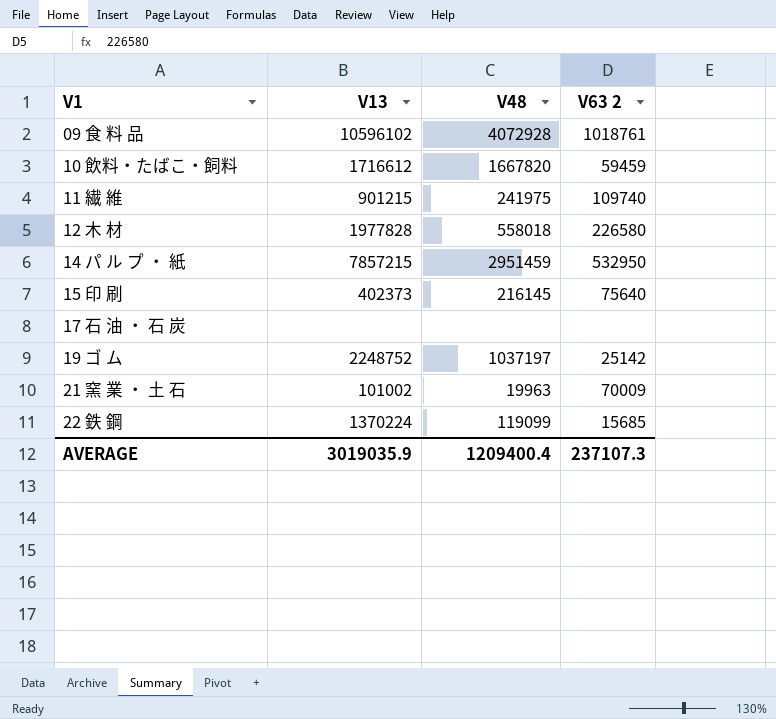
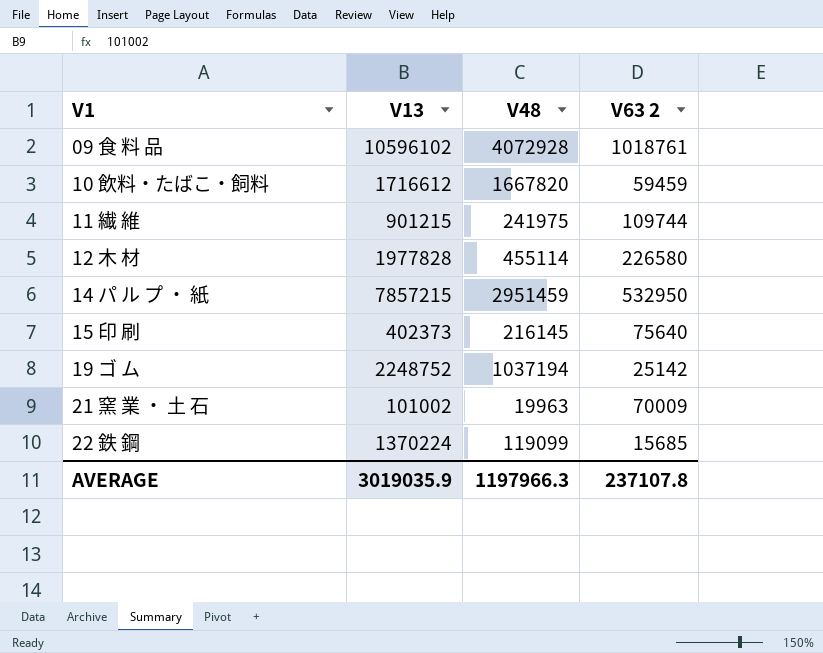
row 17 石 油 ・ 石 炭: none | none | none -> none
11 繊 維 | V63 2: 109740 -> 109744
12 木 材 | V48: 558018 -> 455114
19 ゴ ム | V48: 1037197 -> 1037194
AVERAGE | V48: 1209400.4 -> 1197966.3
AVERAGE | V63 2: 237107.3 -> 237107.8

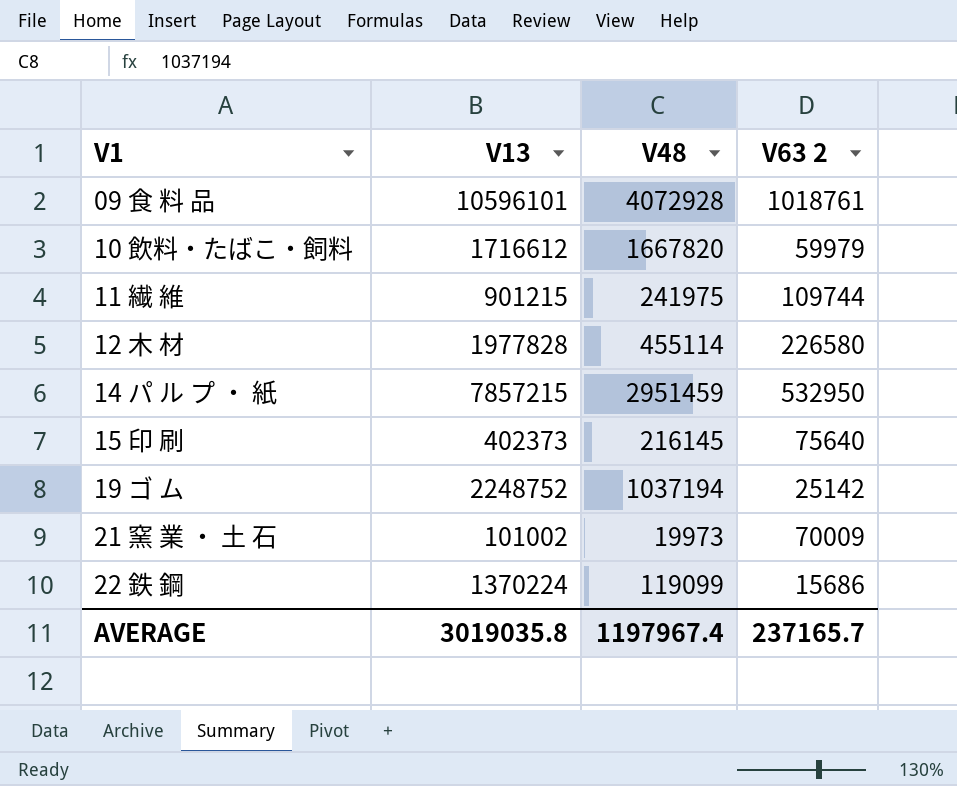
09 食 料 品 | V13: 10596102 -> 10596101
10 飲料・たばこ・飼料 | V63 2: 59459 -> 59979
21 窯 業 ・ 土 石 | V48: 19963 -> 19973
22 鉄 鋼 | V63 2: 15685 -> 15686
AVERAGE | V13: 3019035.9 -> 3019035.8
AVERAGE | V48: 1197966.3 -> 1197967.4
AVERAGE | V63 2: 237107.8 -> 237165.7

